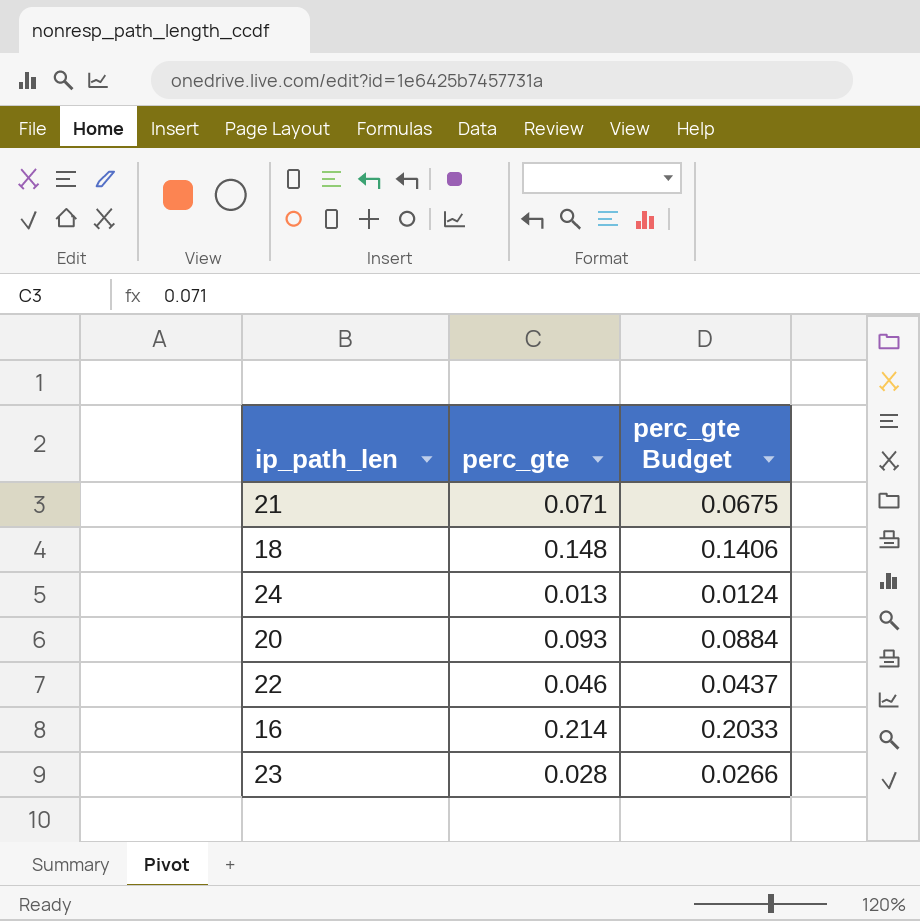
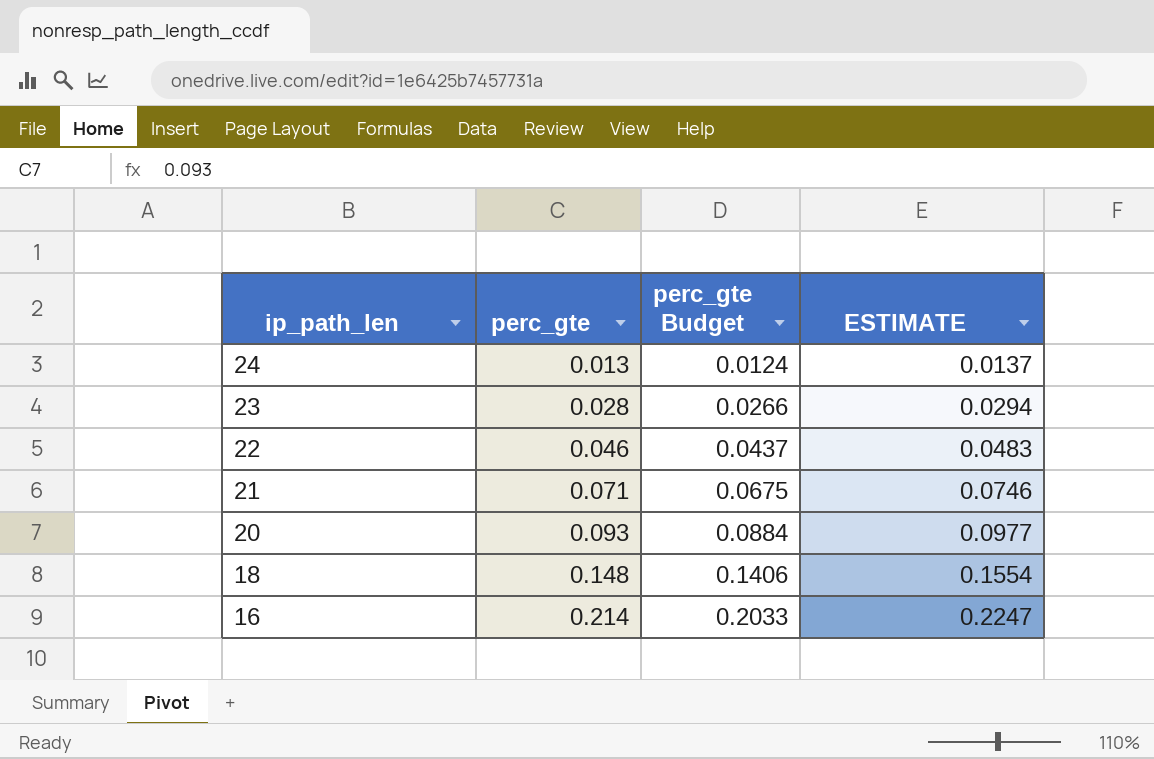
row order: none -> ip_path_len descending
column ESTIMATE | formula: none -> [perc_gte] * 1.05

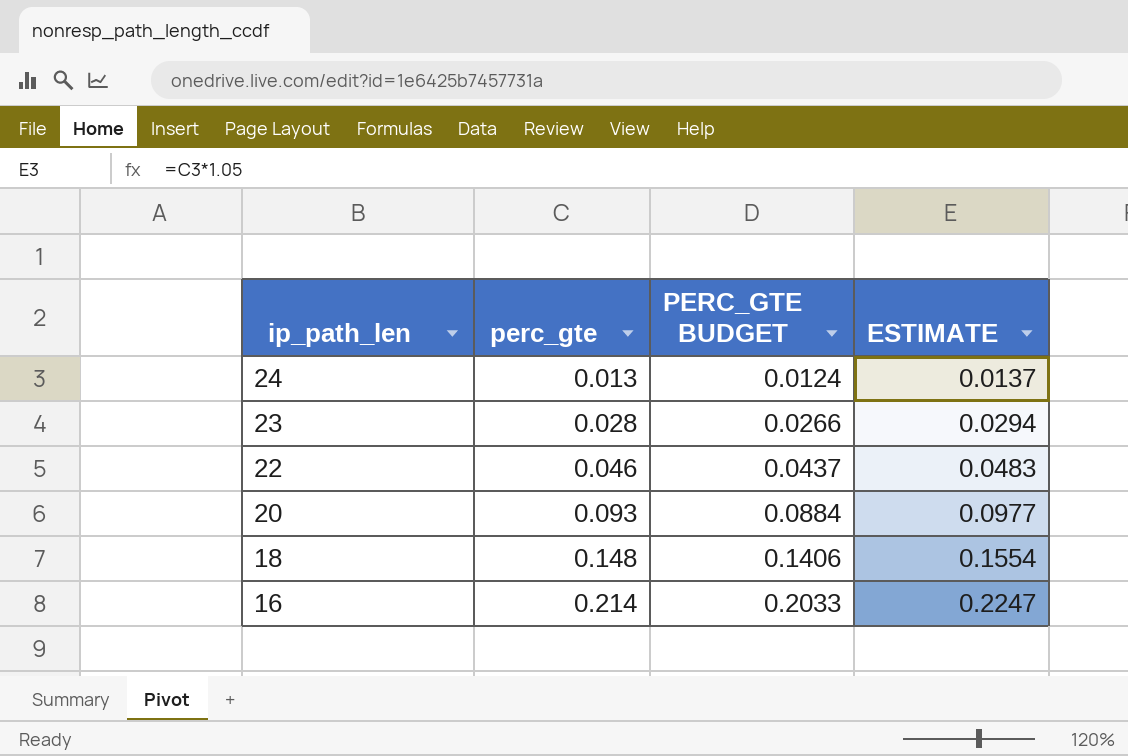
column name: perc_gte Budget -> PERC_GTE BUDGET
row 21: 0.071 | 0.0675 | 0.0746 -> none

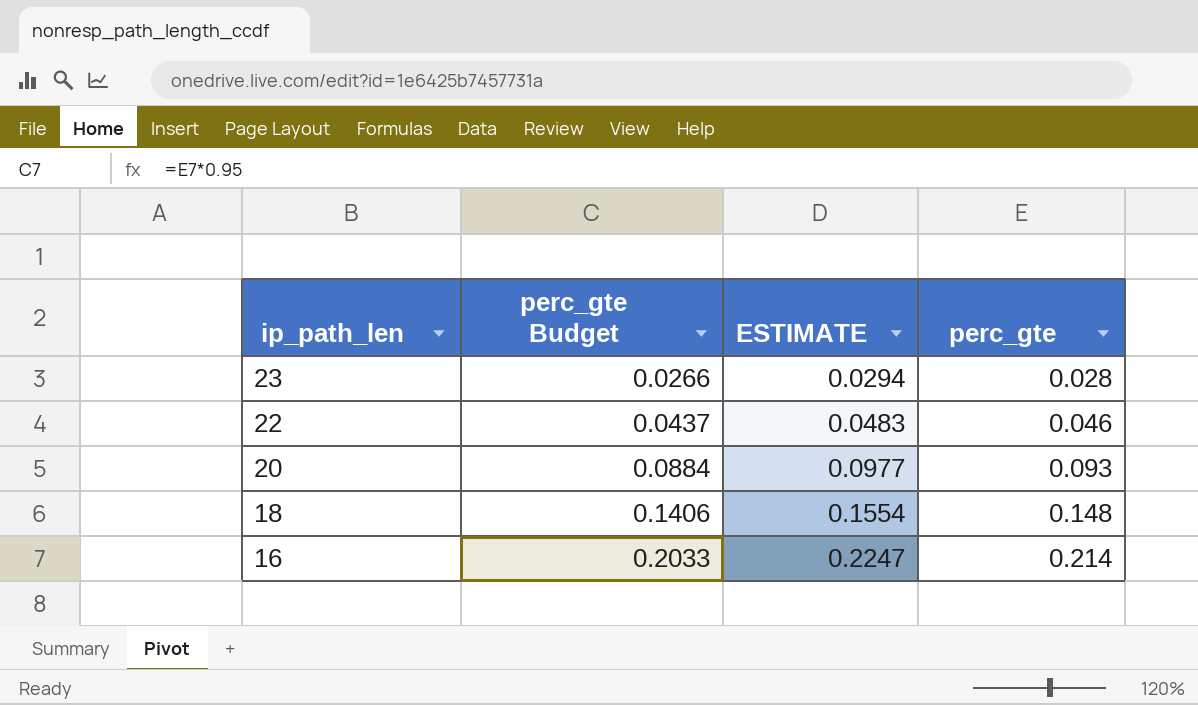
column name: PERC_GTE BUDGET -> perc_gte Budget
column perc_gte | position: 2 -> 4
row 24: 0.013 | 0.0124 | 0.0137 -> none

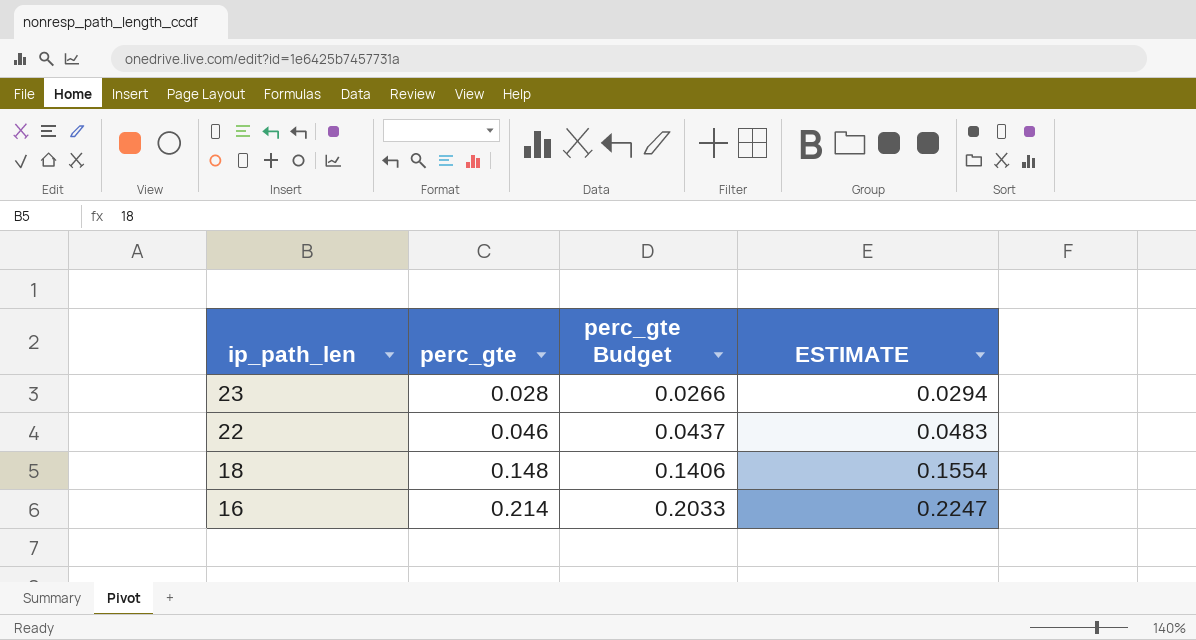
column perc_gte | position: 4 -> 2
row 20: 0.0884 | 0.0977 | 0.093 -> none

